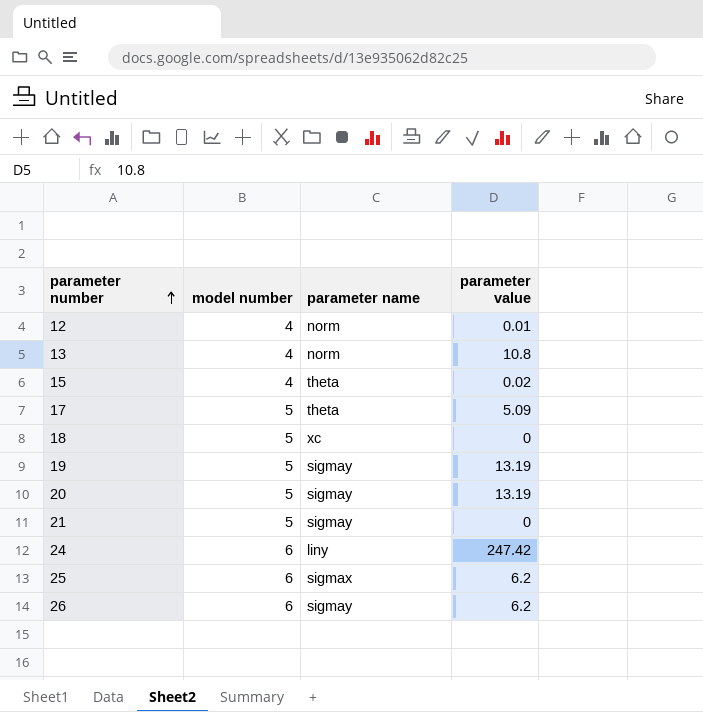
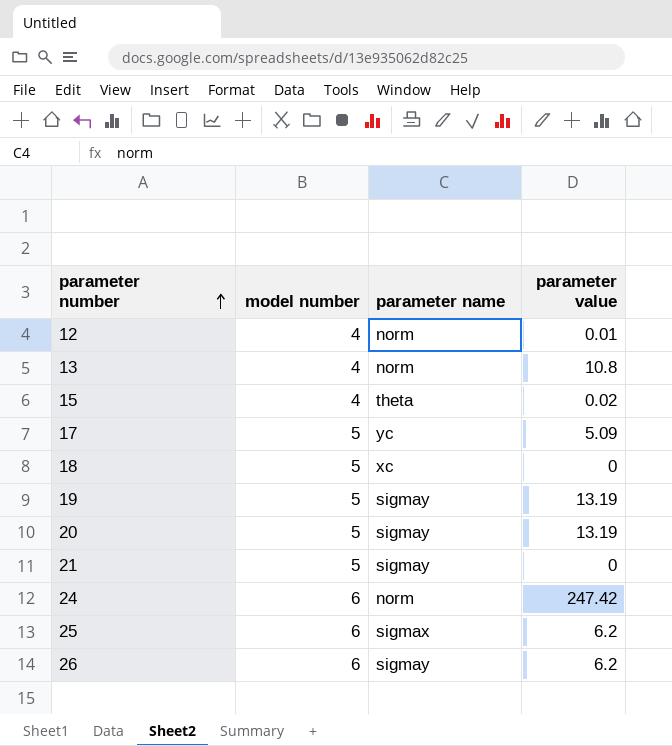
17 | parameter name: theta -> yc
24 | parameter name: liny -> norm

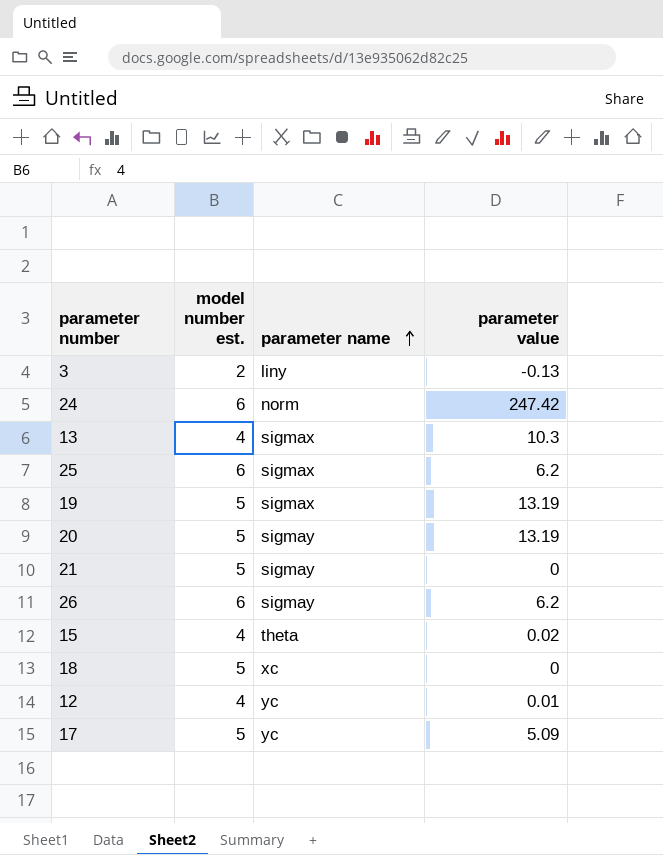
row order: parameter number ascending -> parameter name ascending
column name: model number -> model number est.
row 3: none -> 2 | liny | -0.13
13 | parameter name: norm -> sigmax
13 | parameter value: 10.8 -> 10.3
19 | parameter name: sigmay -> sigmax
12 | parameter name: norm -> yc

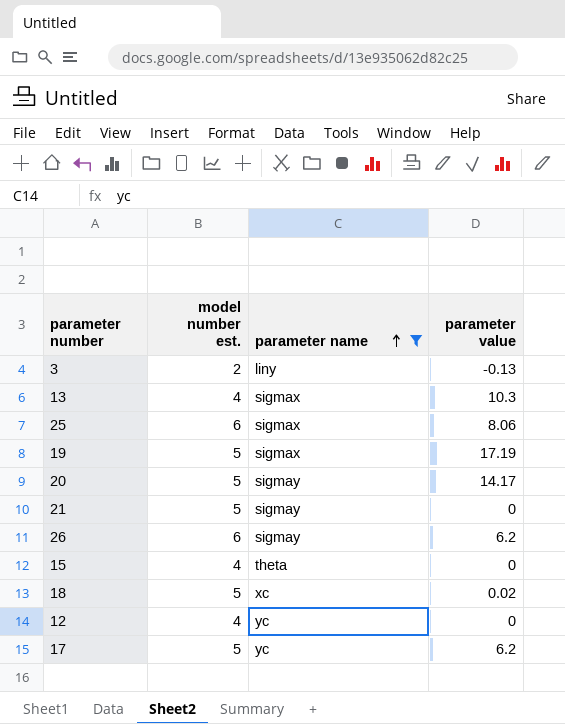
filter: none -> parameter name != norm
25 | parameter value: 6.2 -> 8.06
19 | parameter value: 13.19 -> 17.19
20 | parameter value: 13.19 -> 14.17
15 | parameter value: 0.02 -> 0
18 | parameter value: 0 -> 0.02
12 | parameter value: 0.01 -> 0
17 | parameter value: 5.09 -> 6.2

